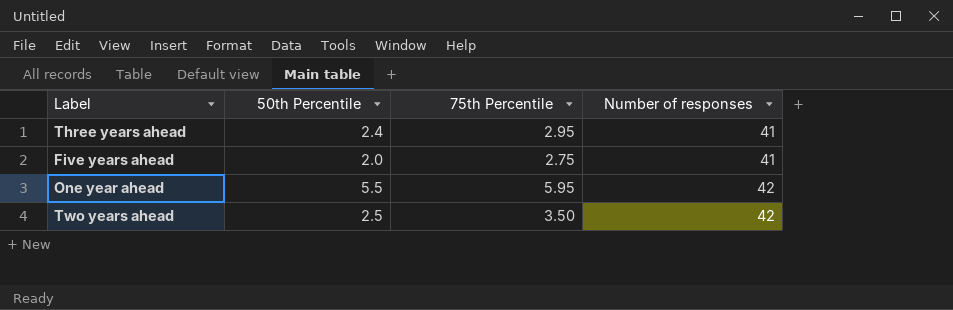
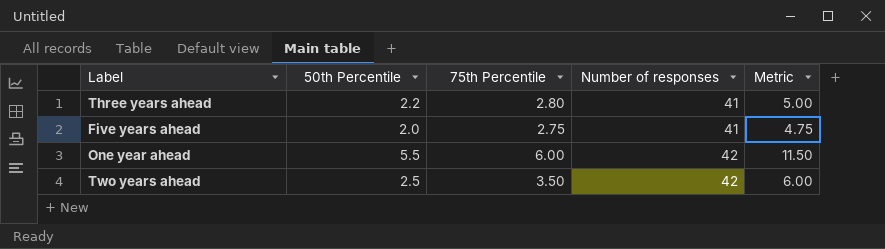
column Metric | formula: none -> [50th Percentile] + [75th Percentile]
Three years ahead | 50th Percentile: 2.4 -> 2.2
Three years ahead | 75th Percentile: 2.95 -> 2.80
One year ahead | 75th Percentile: 5.95 -> 6.00

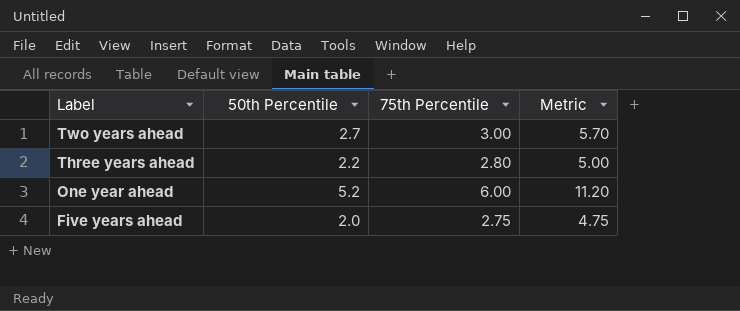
row order: Number of responses ascending -> Label descending
column Number of responses | position: 4 -> none
Two years ahead | 50th Percentile: 2.5 -> 2.7
Two years ahead | 75th Percentile: 3.50 -> 3.00
Two years ahead | Metric: 6.00 -> 5.70
One year ahead | 50th Percentile: 5.5 -> 5.2
One year ahead | Metric: 11.50 -> 11.20

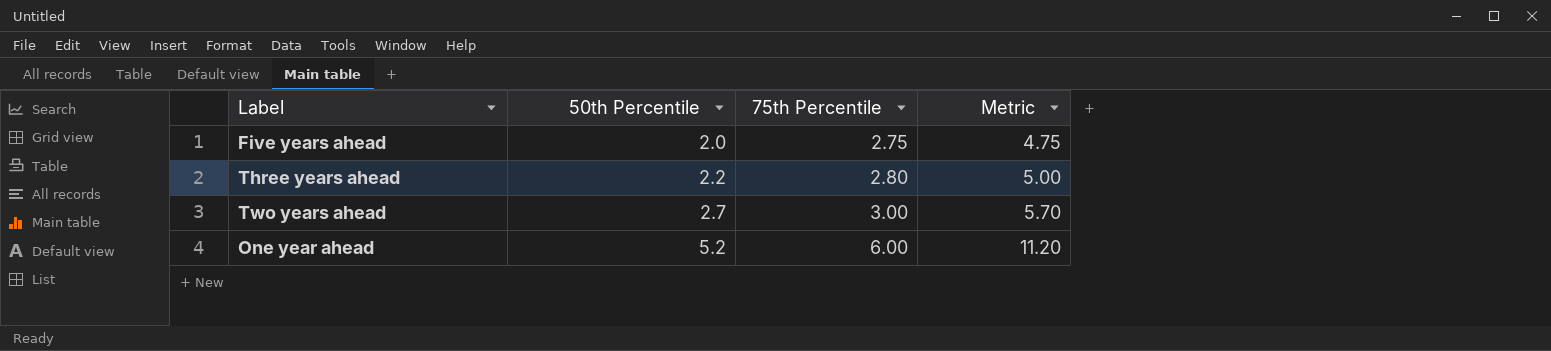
row order: Label descending -> 50th Percentile ascending

